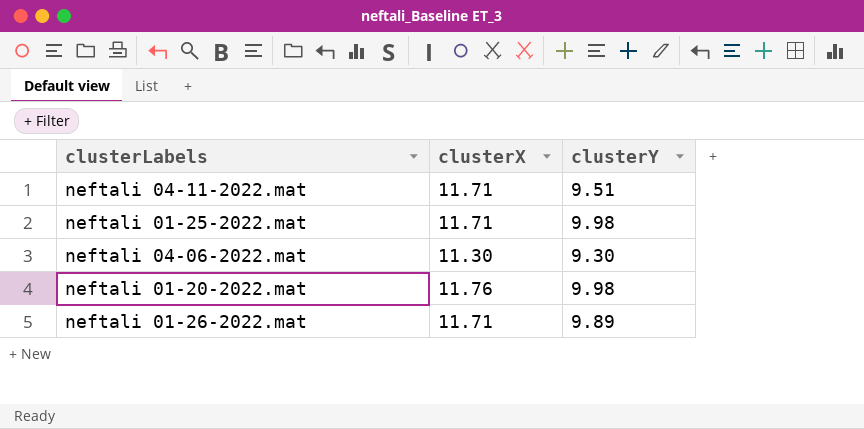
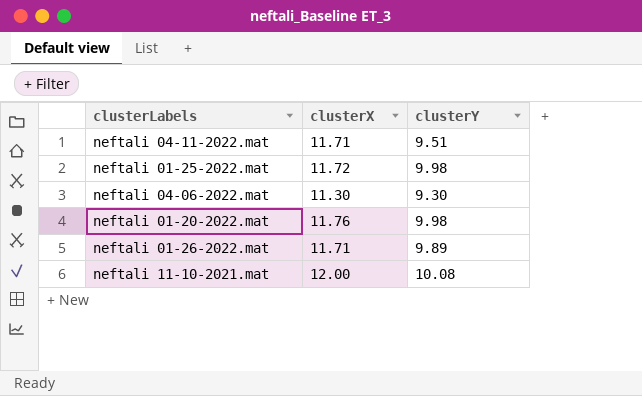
neftali 01-25-2022.mat | clusterX: 11.71 -> 11.72
row neftali 11-10-2021.mat: none -> 12.00 | 10.08

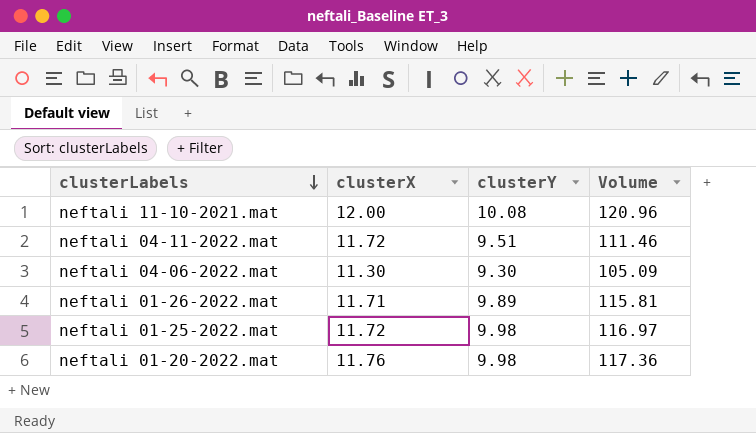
row order: none -> clusterLabels descending
column Volume | formula: none -> [clusterX] * [clusterY]
neftali 04-11-2022.mat | clusterX: 11.71 -> 11.72

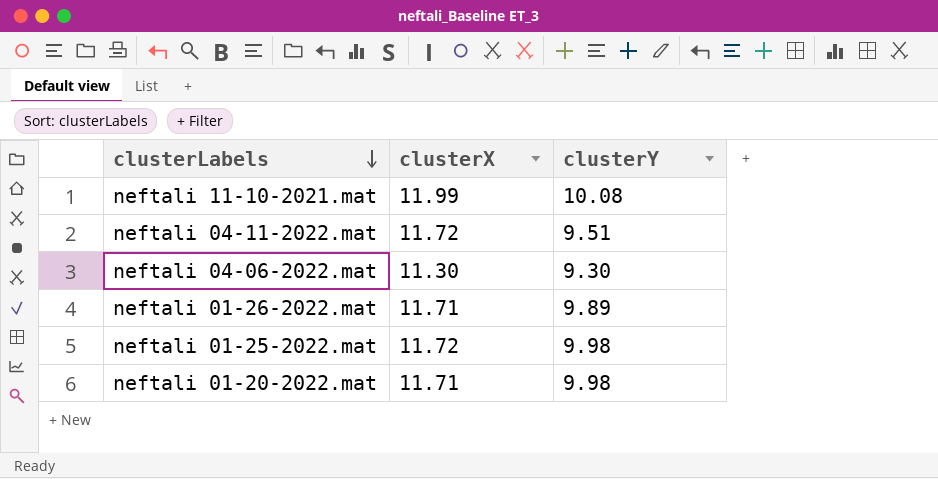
column Volume | formula: [clusterX] * [clusterY] -> none
neftali 11-10-2021.mat | clusterX: 12.00 -> 11.99
neftali 01-20-2022.mat | clusterX: 11.76 -> 11.71

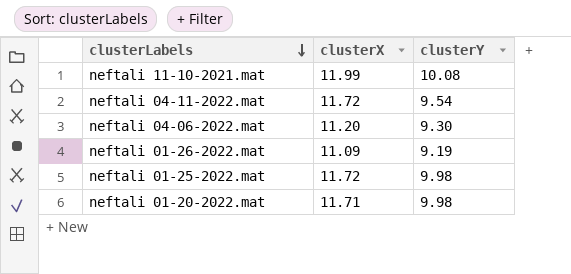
neftali 04-11-2022.mat | clusterY: 9.51 -> 9.54
neftali 04-06-2022.mat | clusterX: 11.30 -> 11.20
neftali 01-26-2022.mat | clusterX: 11.71 -> 11.09
neftali 01-26-2022.mat | clusterY: 9.89 -> 9.19

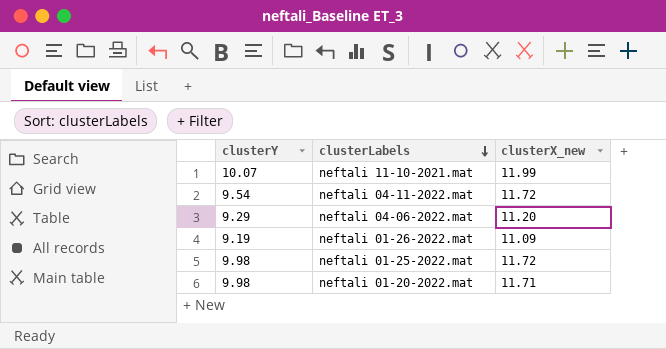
column clusterY | position: 3 -> 1
column name: clusterX -> clusterX_new
neftali 11-10-2021.mat | clusterY: 10.08 -> 10.07
neftali 04-06-2022.mat | clusterY: 9.30 -> 9.29

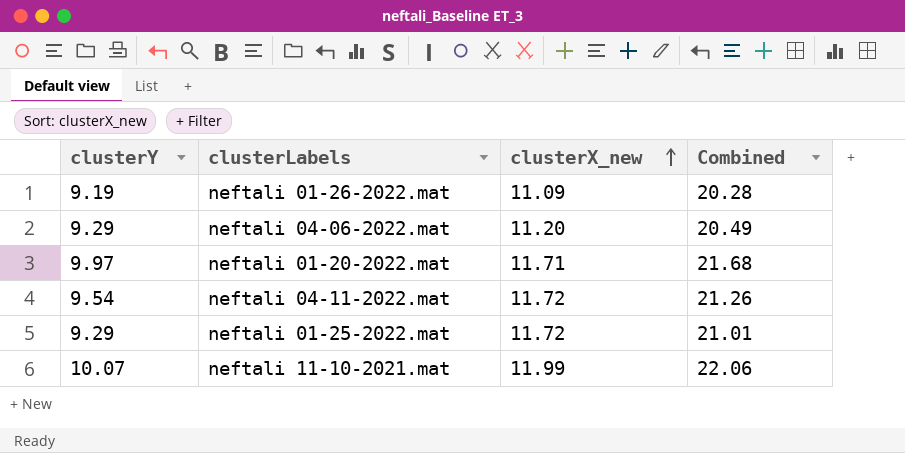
row order: clusterLabels descending -> clusterX_new ascending
column Combined | formula: none -> [clusterY] + [clusterX_new]
neftali 01-20-2022.mat | clusterY: 9.98 -> 9.97
neftali 01-25-2022.mat | clusterY: 9.98 -> 9.29

